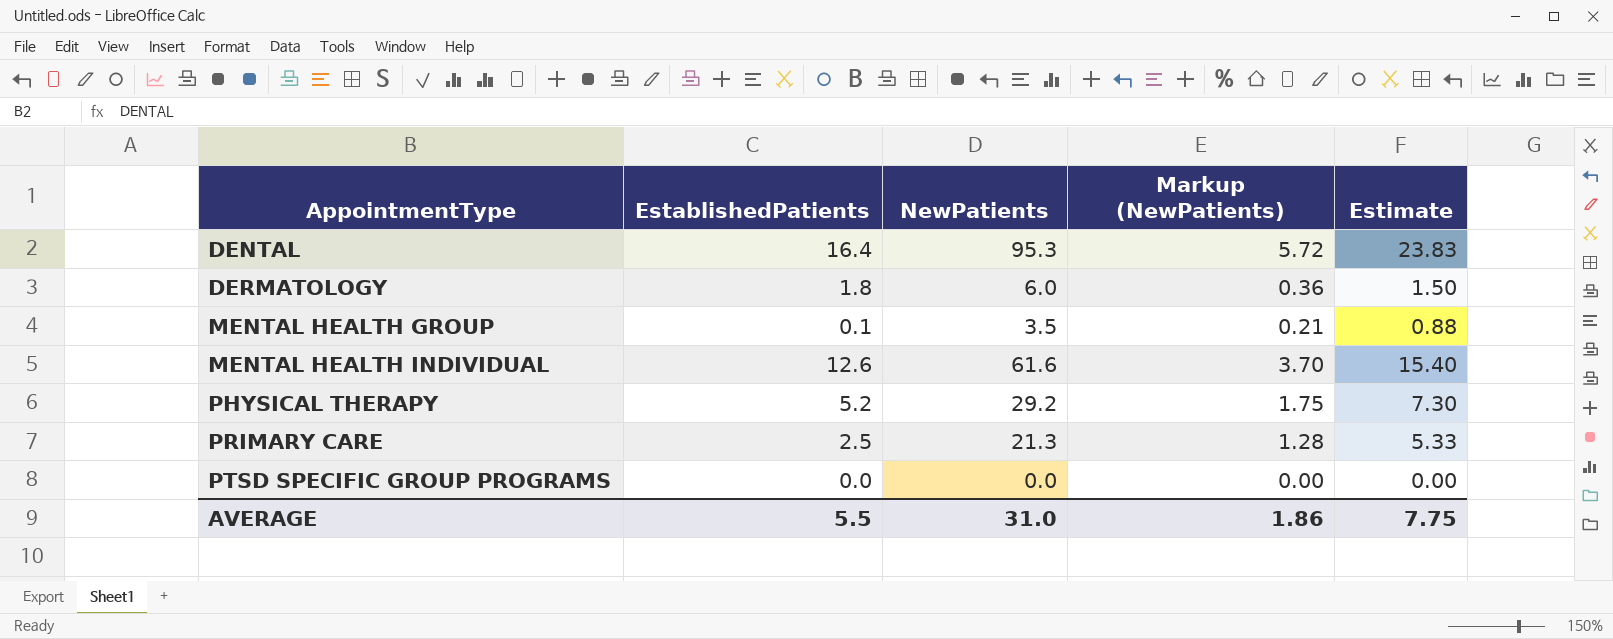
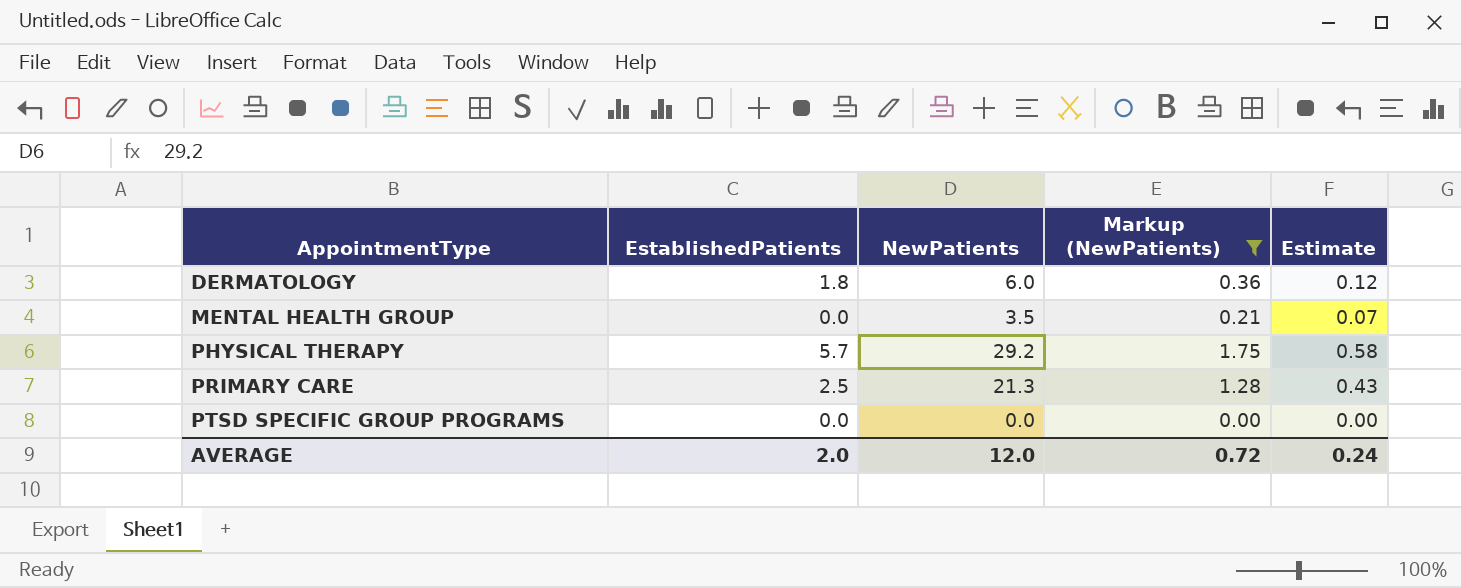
filter: none -> Markup (NewPatients) <= 1.75
column Estimate | formula: [NewPatients] * 0.25 -> [NewPatients] * 0.02
MENTAL HEALTH GROUP | EstablishedPatients: 0.1 -> 0.0
PHYSICAL THERAPY | EstablishedPatients: 5.2 -> 5.7
AVERAGE | EstablishedPatients: 5.5 -> 2.0
AVERAGE | NewPatients: 31.0 -> 12.0
AVERAGE | Markup (NewPatients): 1.86 -> 0.72
AVERAGE | Estimate: 7.75 -> 0.24

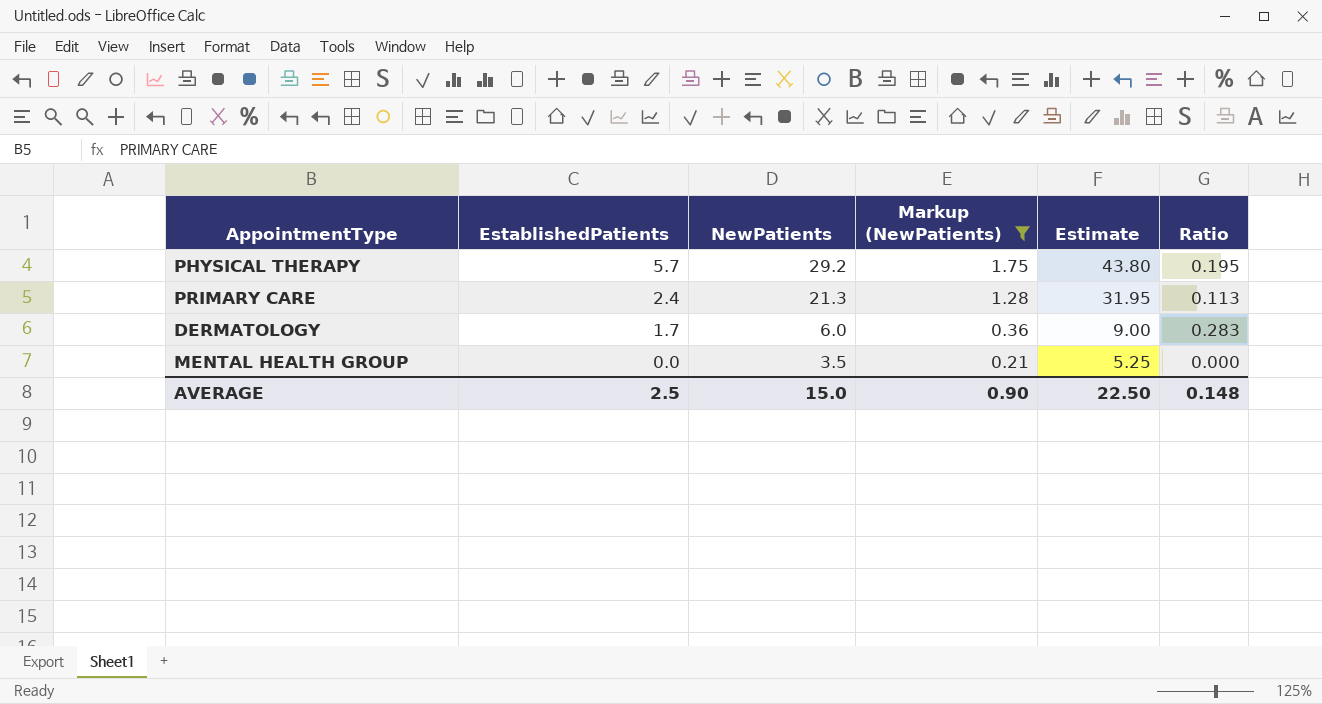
row order: AppointmentType ascending -> EstablishedPatients descending
column Estimate | formula: [NewPatients] * 0.02 -> [NewPatients] * 1.5
column Ratio | formula: none -> [EstablishedPatients] / [NewPatients]
row PTSD SPECIFIC GROUP PROGRAMS: 0.0 | 0.0 | 0.00 | 0.00 -> none
PRIMARY CARE | EstablishedPatients: 2.5 -> 2.4
DERMATOLOGY | EstablishedPatients: 1.8 -> 1.7
AVERAGE | EstablishedPatients: 2.0 -> 2.5
AVERAGE | NewPatients: 12.0 -> 15.0
AVERAGE | Markup (NewPatients): 0.72 -> 0.90
AVERAGE | Estimate: 0.24 -> 22.50

